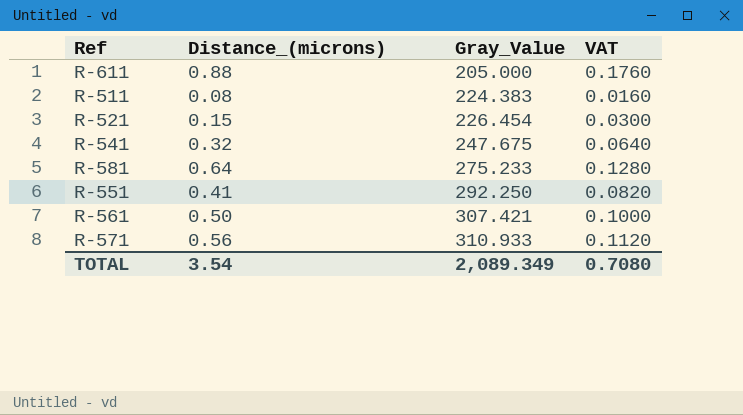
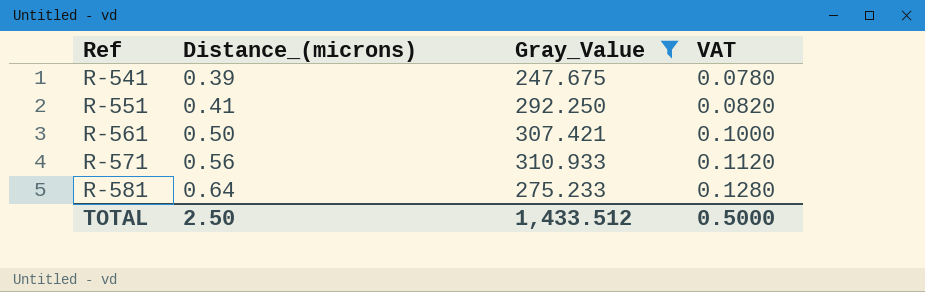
filter: none -> Gray_Value >= 247.675
row order: Gray_Value ascending -> Ref ascending
R-541 | Distance_(microns): 0.32 -> 0.39
R-541 | VAT: 0.0640 -> 0.0780
TOTAL | Distance_(microns): 3.54 -> 2.50
TOTAL | Gray_Value: 2,089.349 -> 1,433.512
TOTAL | VAT: 0.7080 -> 0.5000

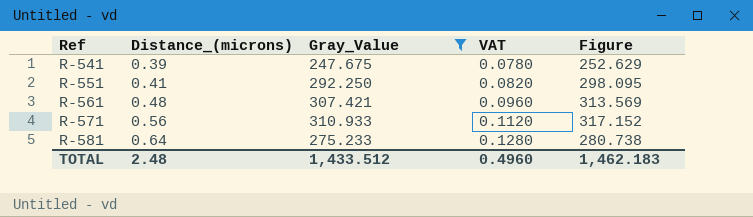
column Figure | formula: none -> [Gray_Value] * 1.02
R-561 | Distance_(microns): 0.50 -> 0.48
R-561 | VAT: 0.1000 -> 0.0960
TOTAL | Distance_(microns): 2.50 -> 2.48
TOTAL | VAT: 0.5000 -> 0.4960

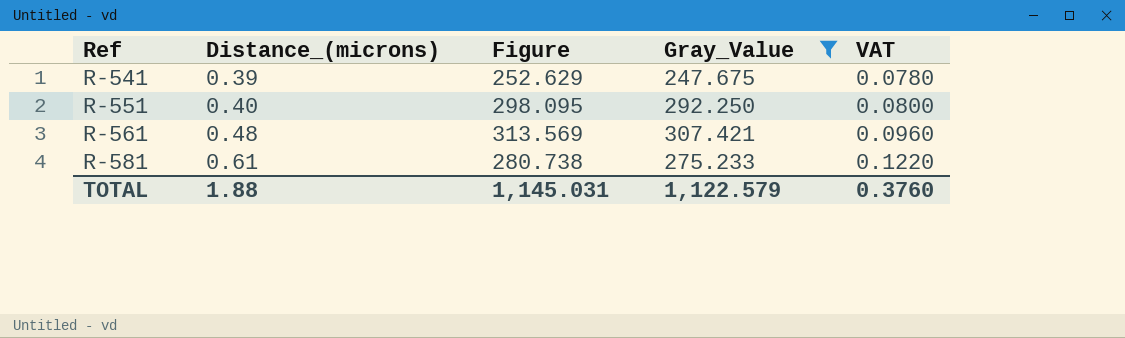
column Figure | position: 5 -> 3
row R-571: 0.56 | 310.933 | 0.1120 | 317.152 -> none
R-551 | Distance_(microns): 0.41 -> 0.40
R-551 | VAT: 0.0820 -> 0.0800
R-581 | Distance_(microns): 0.64 -> 0.61
R-581 | VAT: 0.1280 -> 0.1220
TOTAL | Distance_(microns): 2.48 -> 1.88
TOTAL | Figure: 1,462.183 -> 1,145.031
TOTAL | Gray_Value: 1,433.512 -> 1,122.579
TOTAL | VAT: 0.4960 -> 0.3760

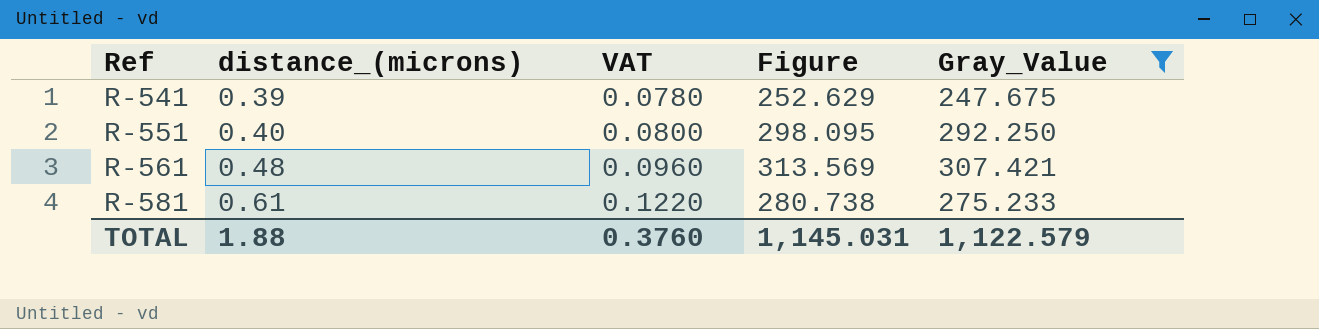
column name: Distance_(microns) -> distance_(microns)
column VAT | position: 5 -> 3

